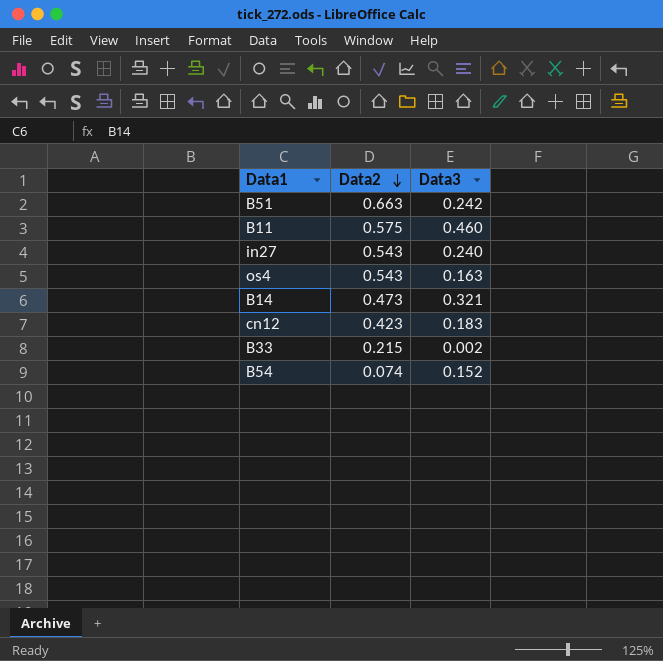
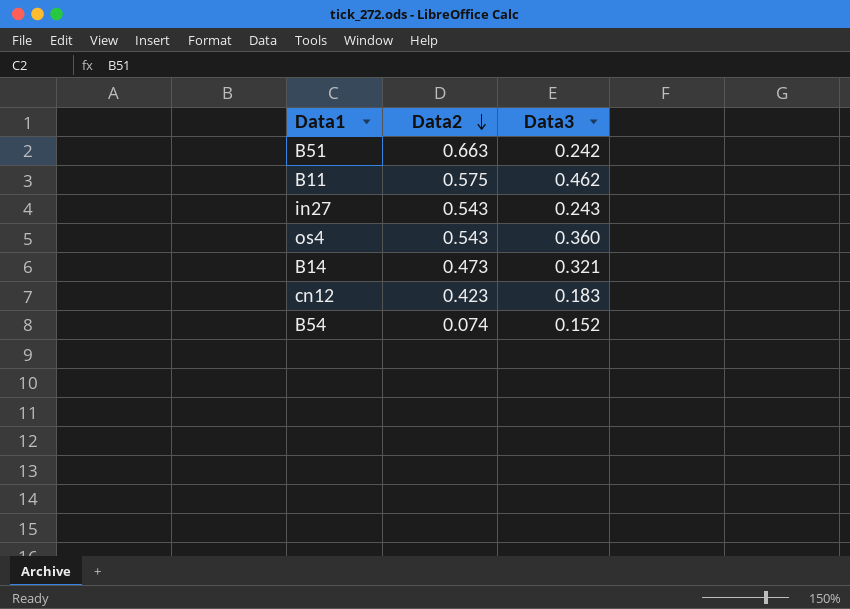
row B33: 0.215 | 0.002 -> none
B11 | Data3: 0.460 -> 0.462
in27 | Data3: 0.240 -> 0.243
os4 | Data3: 0.163 -> 0.360

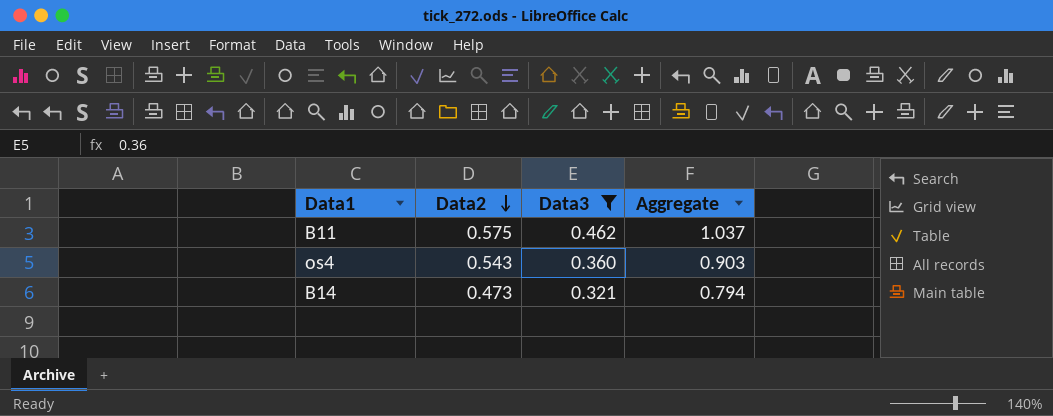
filter: none -> Data3 >= 0.321
column Aggregate | formula: none -> [Data2] + [Data3]

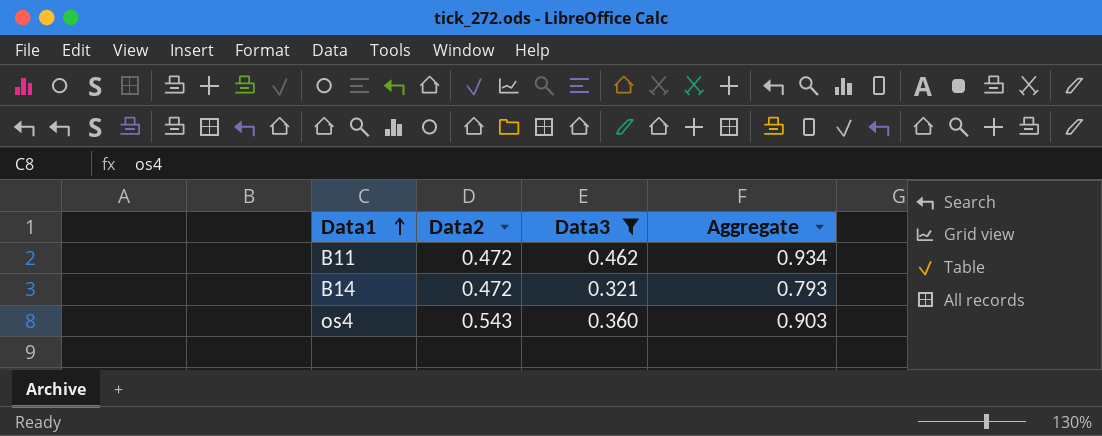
row order: Data2 descending -> Data1 ascending
B11 | Data2: 0.575 -> 0.472
B11 | Aggregate: 1.037 -> 0.934
B14 | Data2: 0.473 -> 0.472
B14 | Aggregate: 0.794 -> 0.793

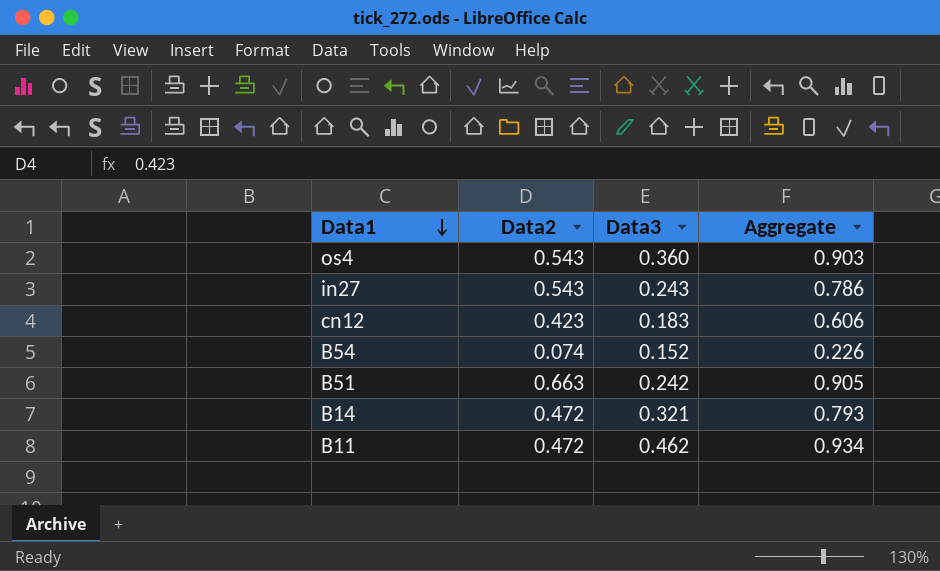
filter: Data3 >= 0.321 -> none
row order: Data1 ascending -> Data1 descending

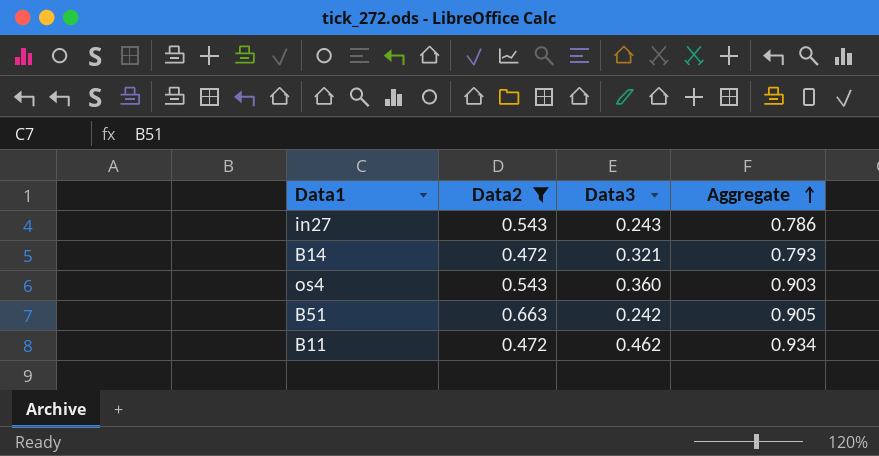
filter: none -> Data2 >= 0.472
row order: Data1 descending -> Aggregate ascending

